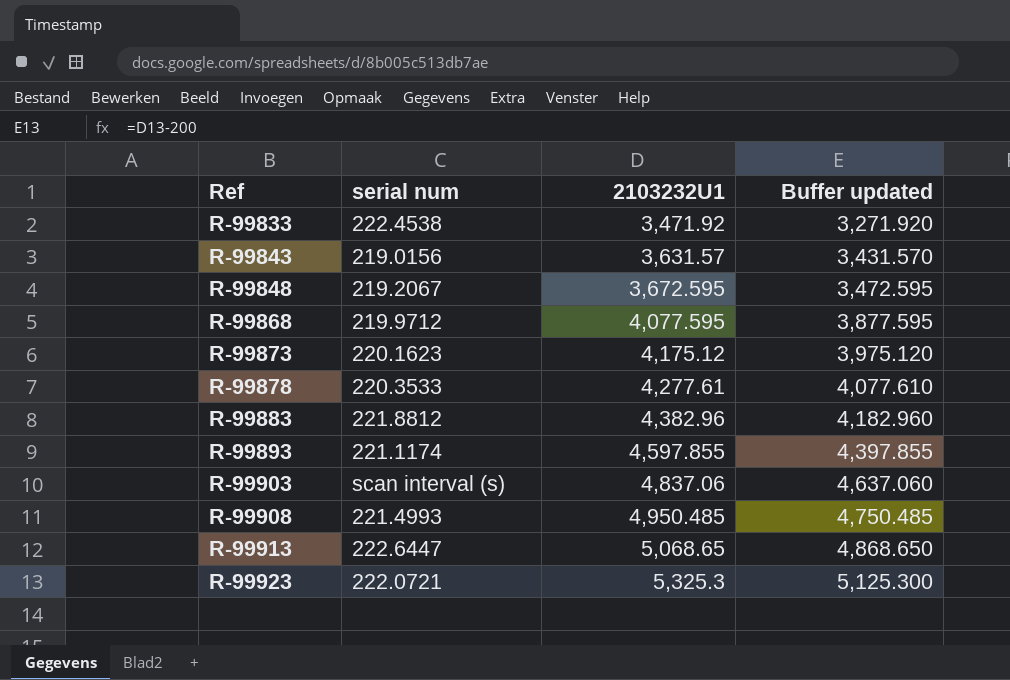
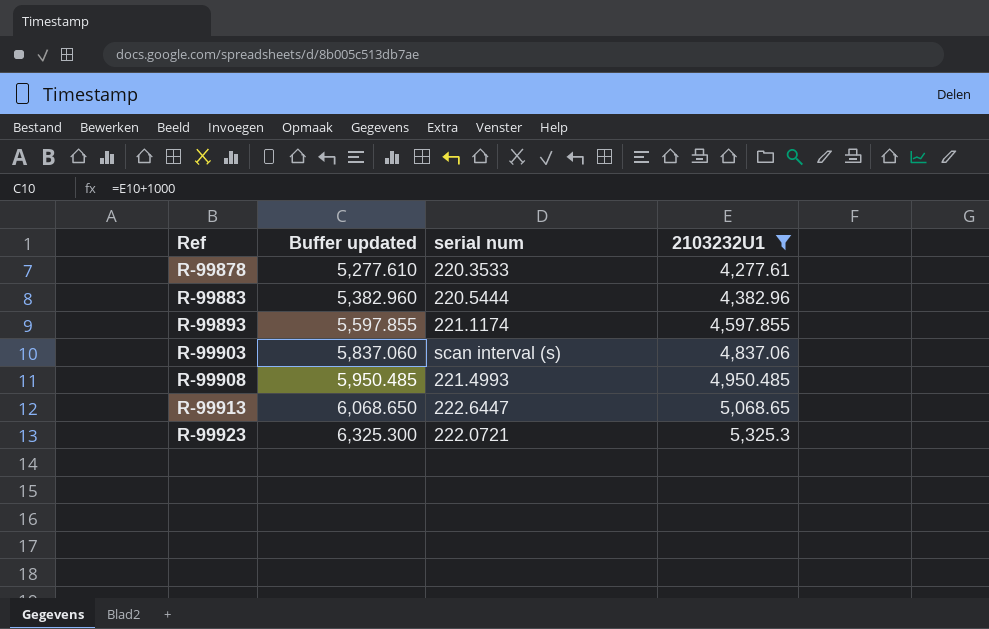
filter: none -> 2103232U1 >= 4,277.61
column Buffer updated | formula: [2103232U1] - 200 -> [2103232U1] + 1000
column Buffer updated | position: 4 -> 2
R-99883 | serial num: 221.8812 -> 220.5444

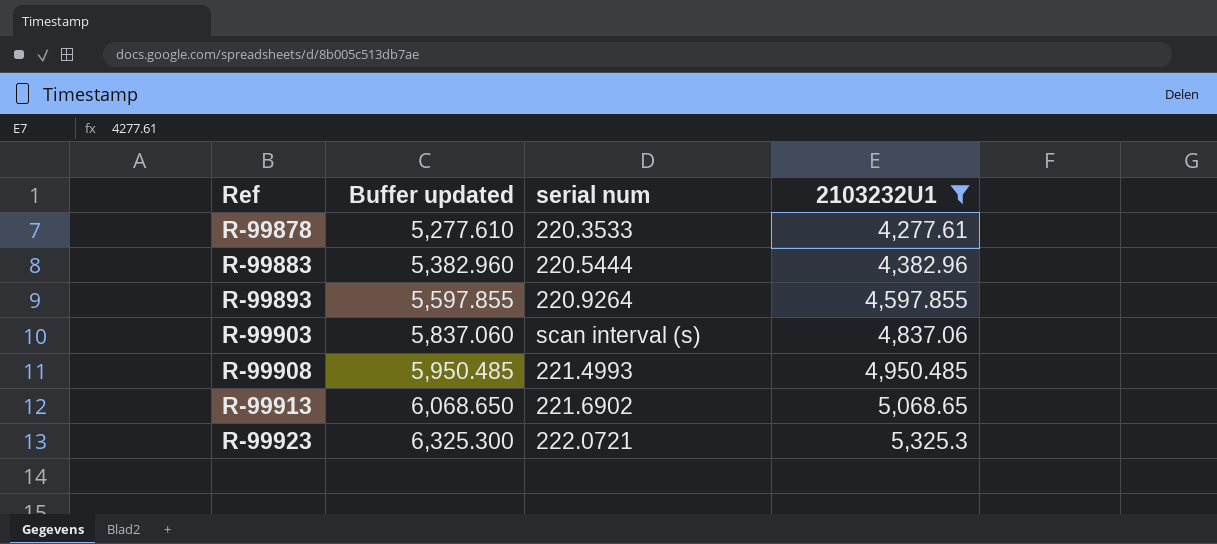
R-99893 | serial num: 221.1174 -> 220.9264
R-99913 | serial num: 222.6447 -> 221.6902

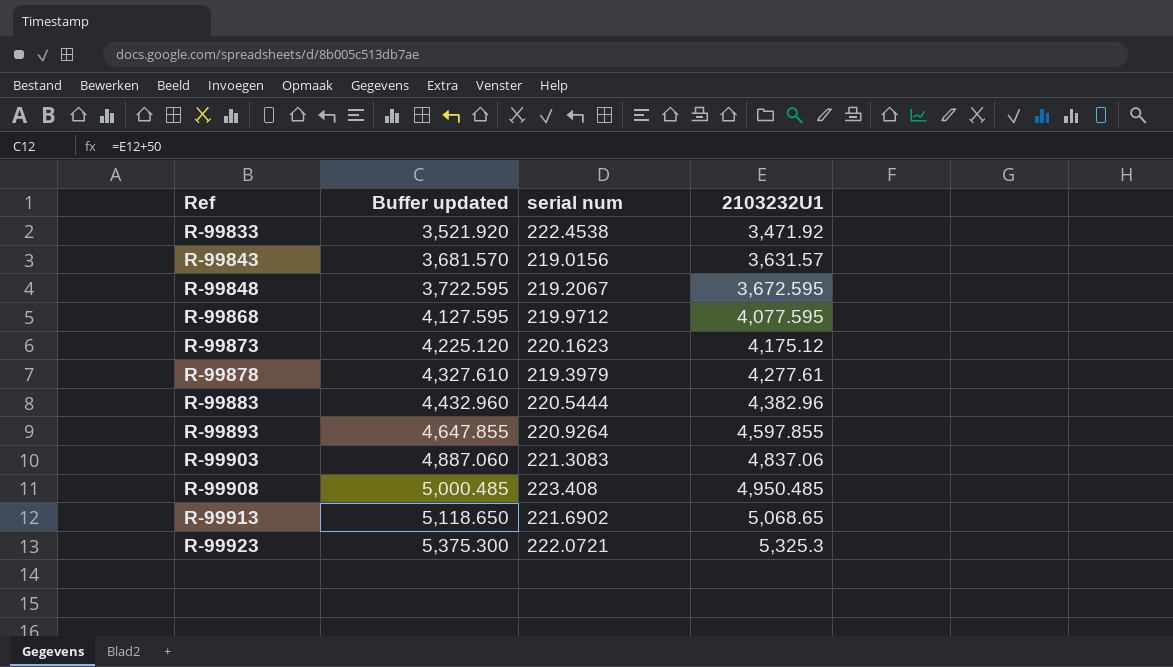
filter: 2103232U1 >= 4,277.61 -> none
column Buffer updated | formula: [2103232U1] + 1000 -> [2103232U1] + 50
R-99878 | serial num: 220.3533 -> 219.3979
R-99903 | serial num: scan interval (s) -> 221.3083
R-99908 | serial num: 221.4993 -> 223.408

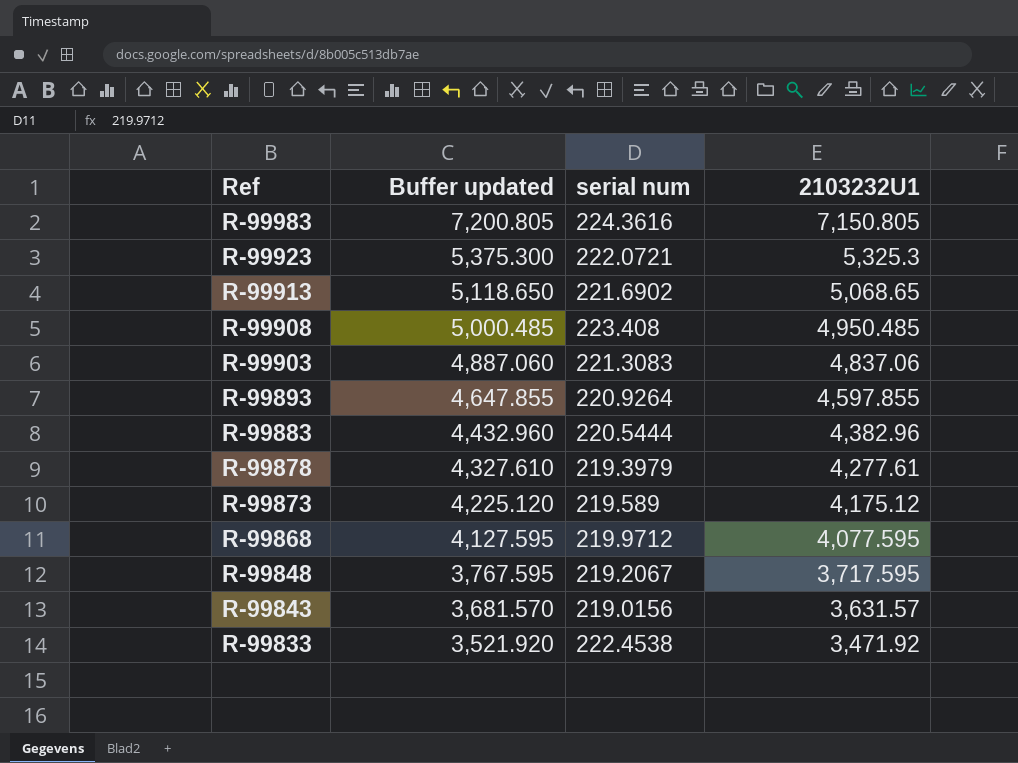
row order: Ref ascending -> Ref descending
row R-99983: none -> 7,200.805 | 224.3616 | 7,150.805
R-99873 | serial num: 220.1623 -> 219.589
R-99848 | Buffer updated: 3,722.595 -> 3,767.595
R-99848 | 2103232U1: 3,672.595 -> 3,717.595

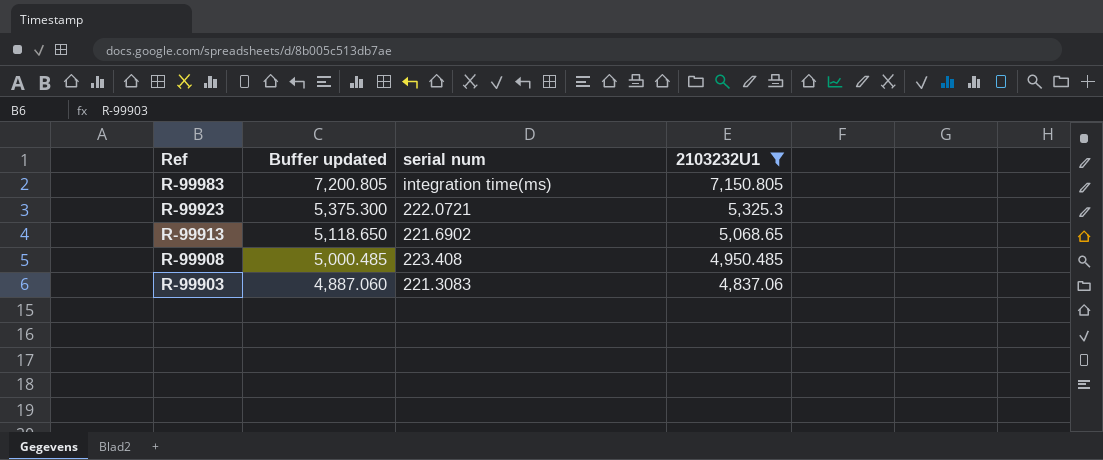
filter: none -> 2103232U1 >= 4,837.06
R-99983 | serial num: 224.3616 -> integration time(ms)

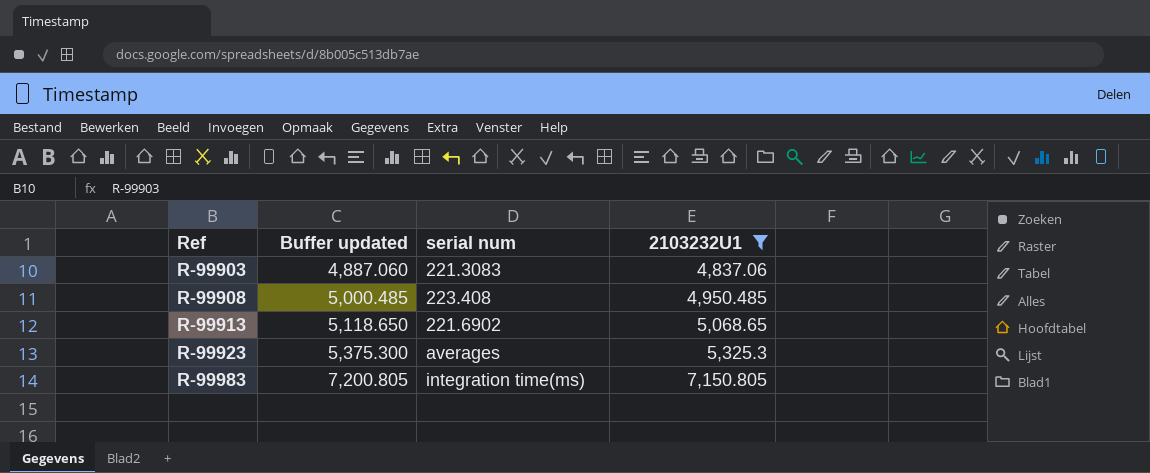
row order: Ref descending -> Ref ascending
R-99923 | serial num: 222.0721 -> averages

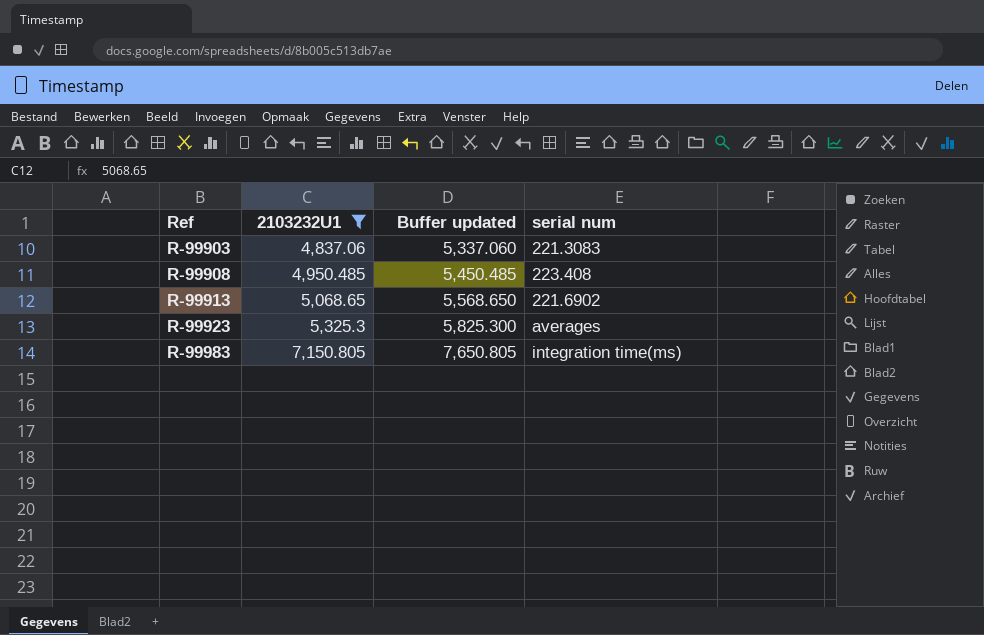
column 2103232U1 | position: 4 -> 2
column Buffer updated | formula: [2103232U1] + 50 -> [2103232U1] + 500

